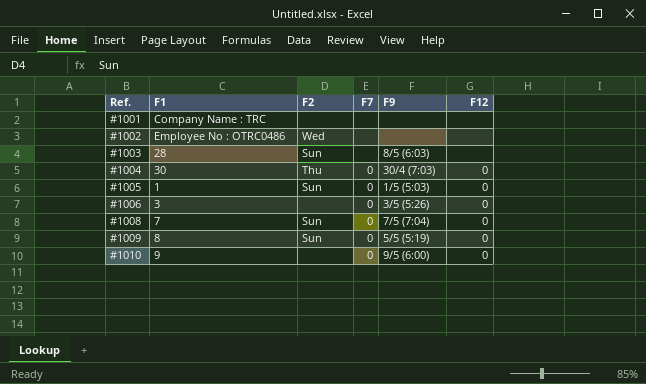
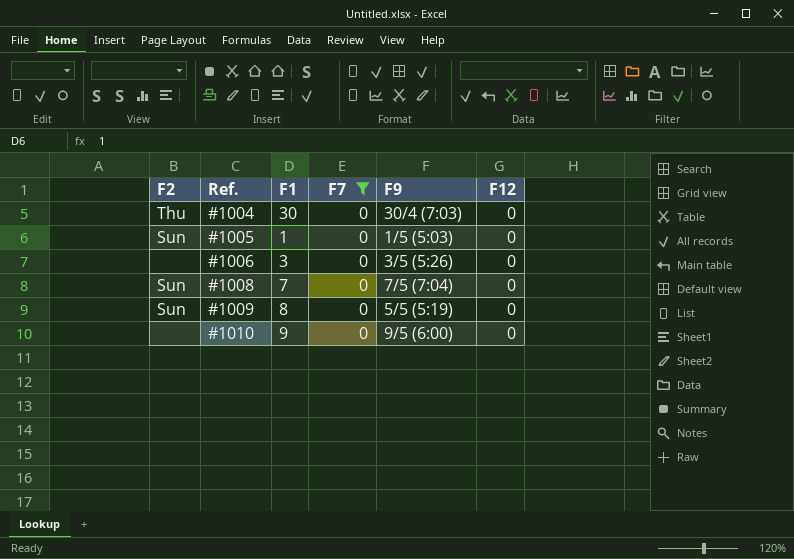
filter: none -> F7 = 0
column F2 | position: 3 -> 1

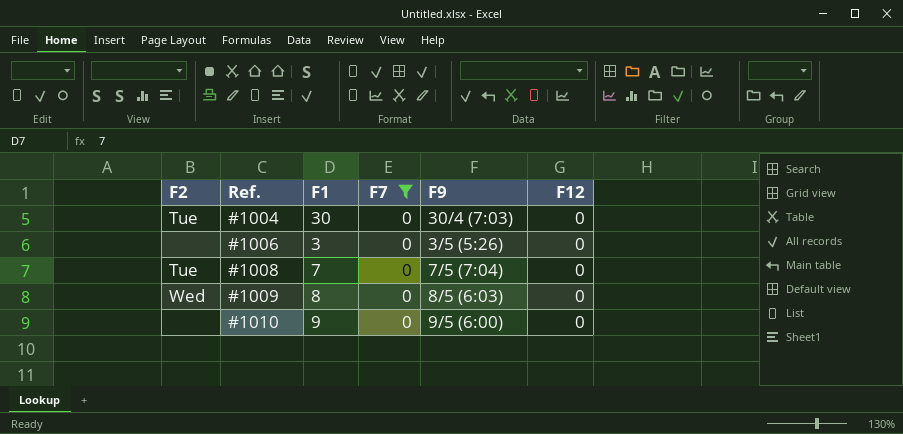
row #1005: Sun | 1 | 0 | 1/5 (5:03) | 0 -> none
#1004 | F2: Thu -> Tue
#1008 | F2: Sun -> Tue
#1009 | F2: Sun -> Wed
#1009 | F9: 5/5 (5:19) -> 8/5 (6:03)

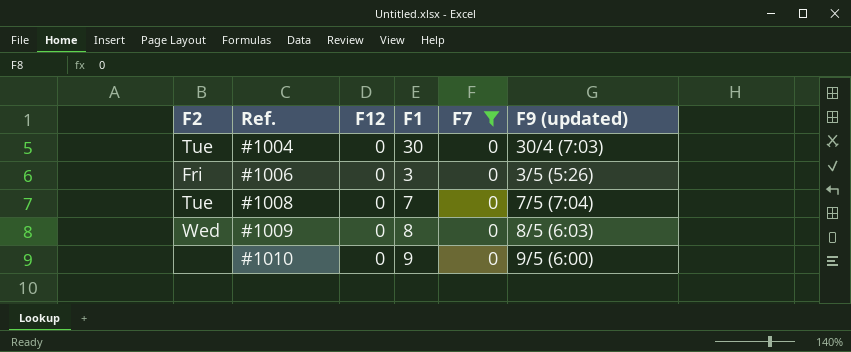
column F12 | position: 6 -> 3
column name: F9 -> F9 (updated)
#1006 | F2: none -> Fri

